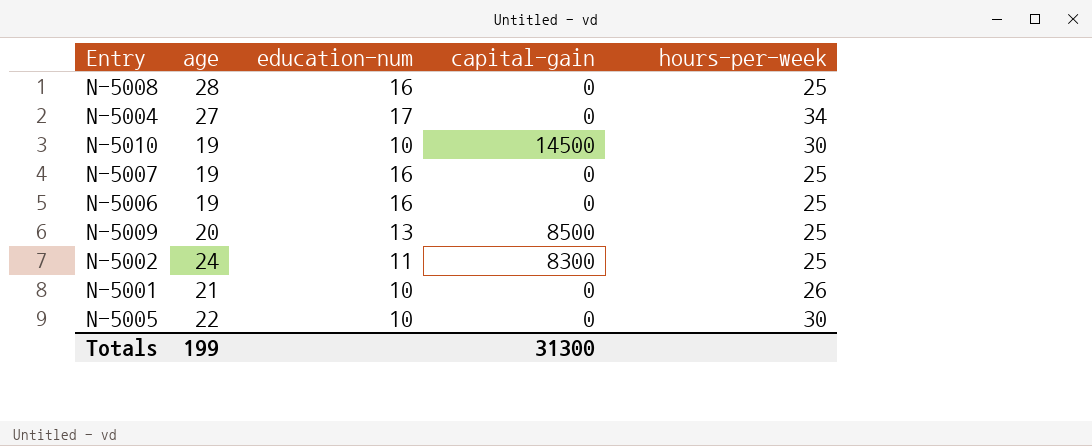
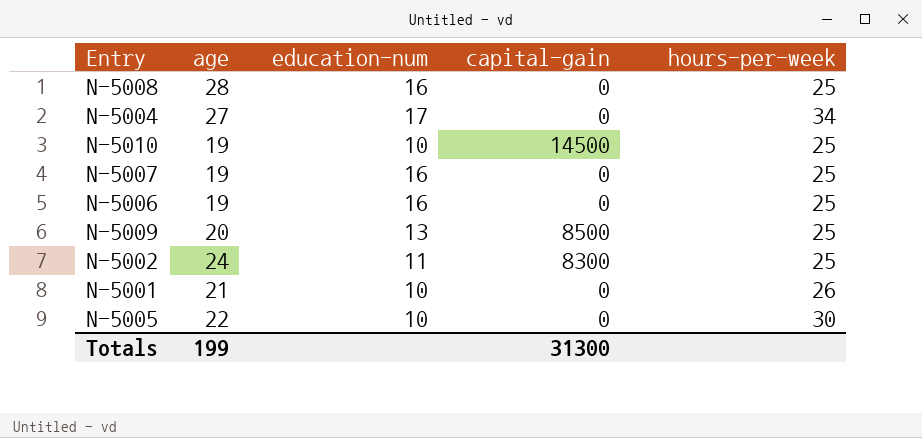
N-5010 | hours-per-week: 30 -> 25

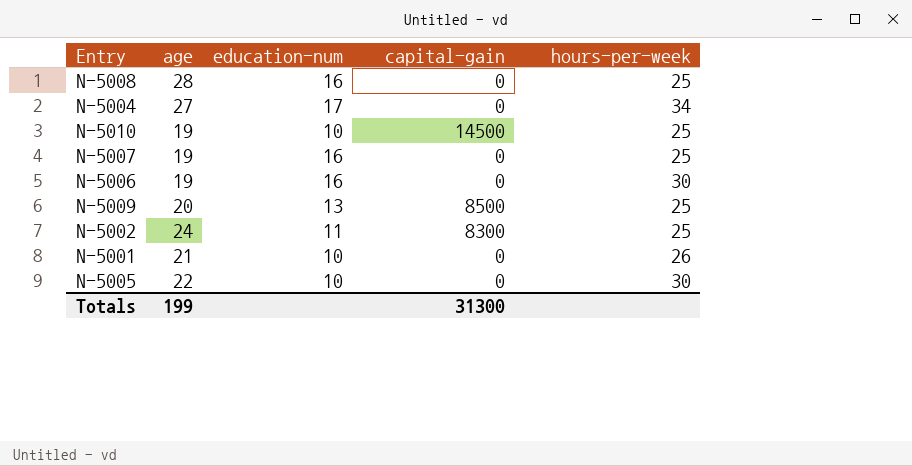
N-5006 | hours-per-week: 25 -> 30

